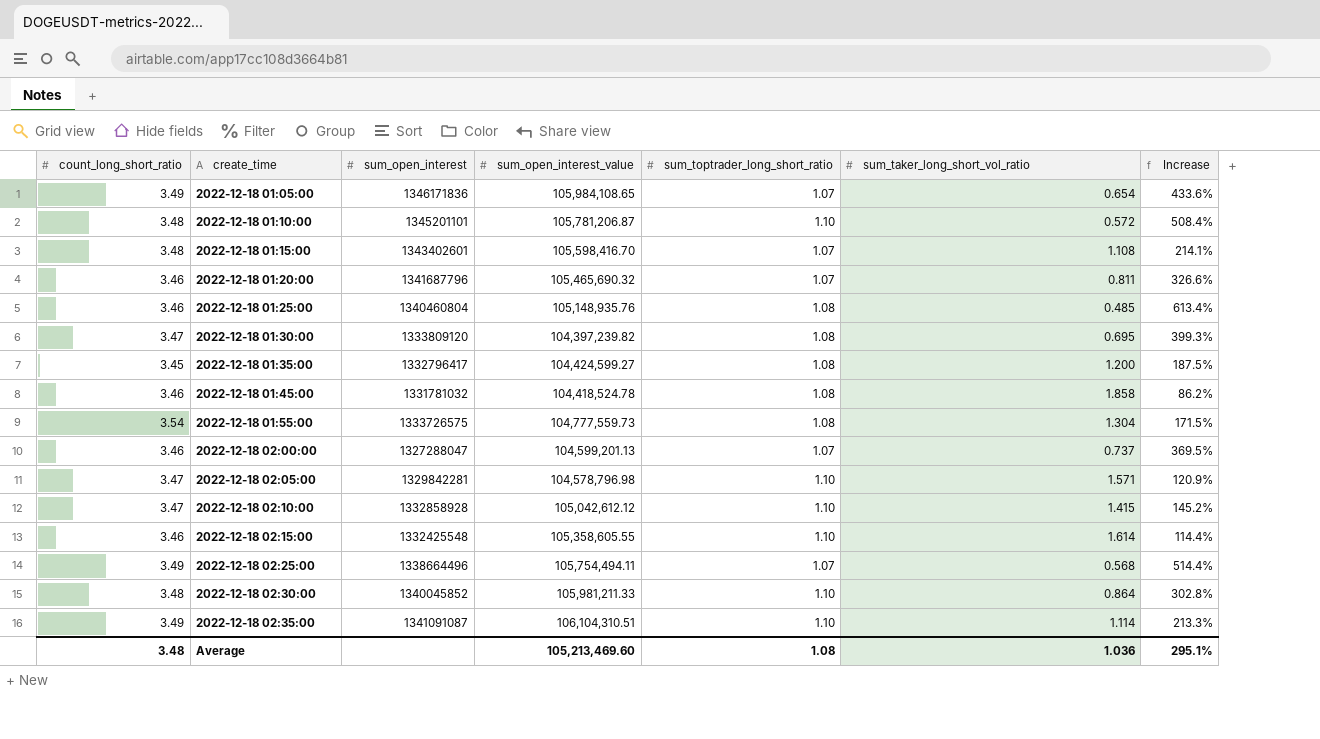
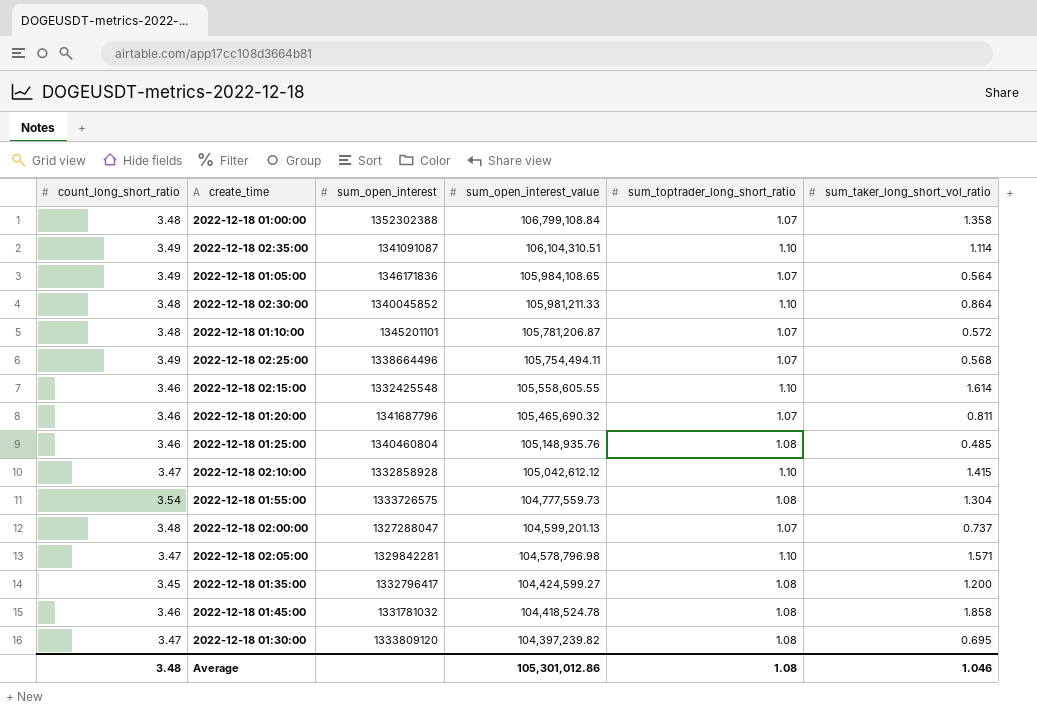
row order: create_time ascending -> sum_open_interest_value descending
column Increase | formula: ([count_long_short_ratio] - [sum_taker_long_short_vol_ratio]) / [sum_taker_long_short_vol_ratio] -> none
row 2022-12-18 01:15:00: 3.48 | 1343402601 | 105,598,416.70 | 1.07 | 1.108 | 214.1% -> none
row 2022-12-18 01:00:00: none -> 3.48 | 1352302388 | 106,799,108.84 | 1.07 | 1.358
2022-12-18 01:05:00 | sum_taker_long_short_vol_ratio: 0.654 -> 0.564
2022-12-18 01:10:00 | sum_toptrader_long_short_ratio: 1.10 -> 1.07
2022-12-18 02:15:00 | sum_open_interest_value: 105,358,605.55 -> 105,558,605.55
2022-12-18 02:00:00 | count_long_short_ratio: 3.46 -> 3.48
Average | sum_open_interest_value: 105,213,469.60 -> 105,301,012.86
Average | sum_taker_long_short_vol_ratio: 1.036 -> 1.046

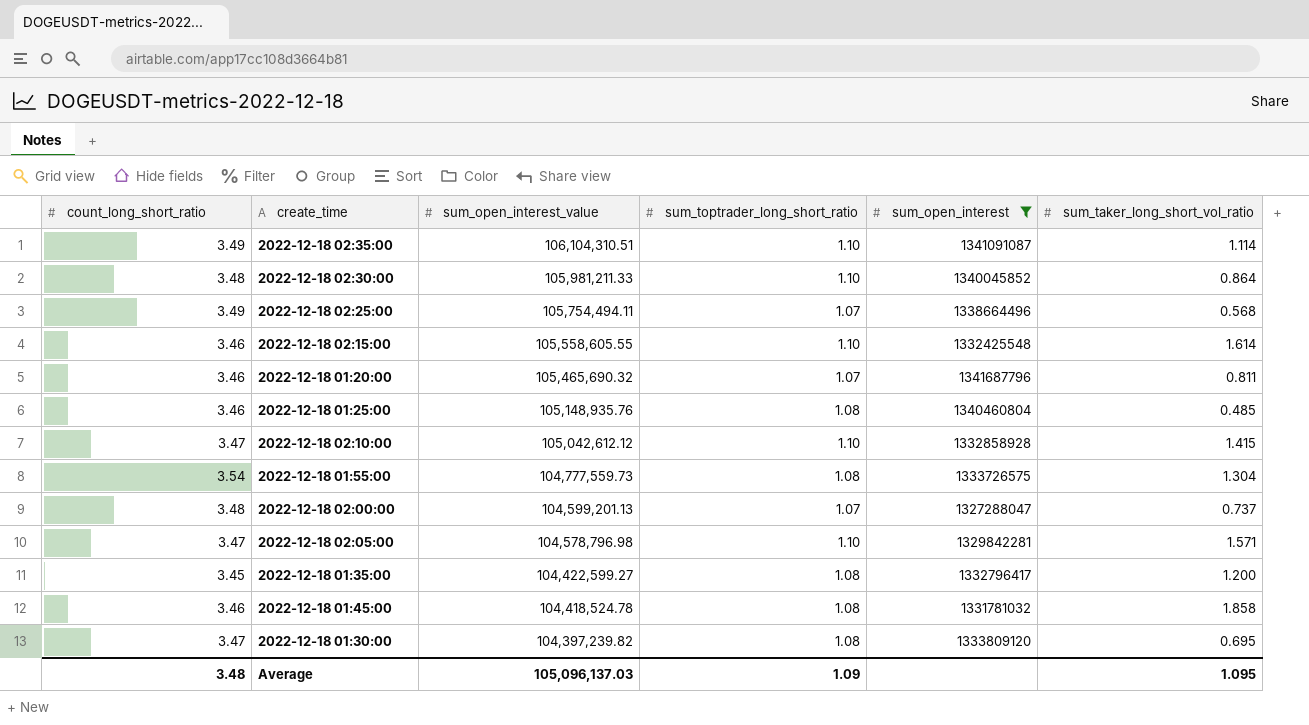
filter: none -> sum_open_interest <= 1341687796
column sum_open_interest | position: 3 -> 5
2022-12-18 01:35:00 | sum_open_interest_value: 104,424,599.27 -> 104,422,599.27
Average | sum_open_interest_value: 105,301,012.86 -> 105,096,137.03
Average | sum_toptrader_long_short_ratio: 1.08 -> 1.09
Average | sum_taker_long_short_vol_ratio: 1.046 -> 1.095

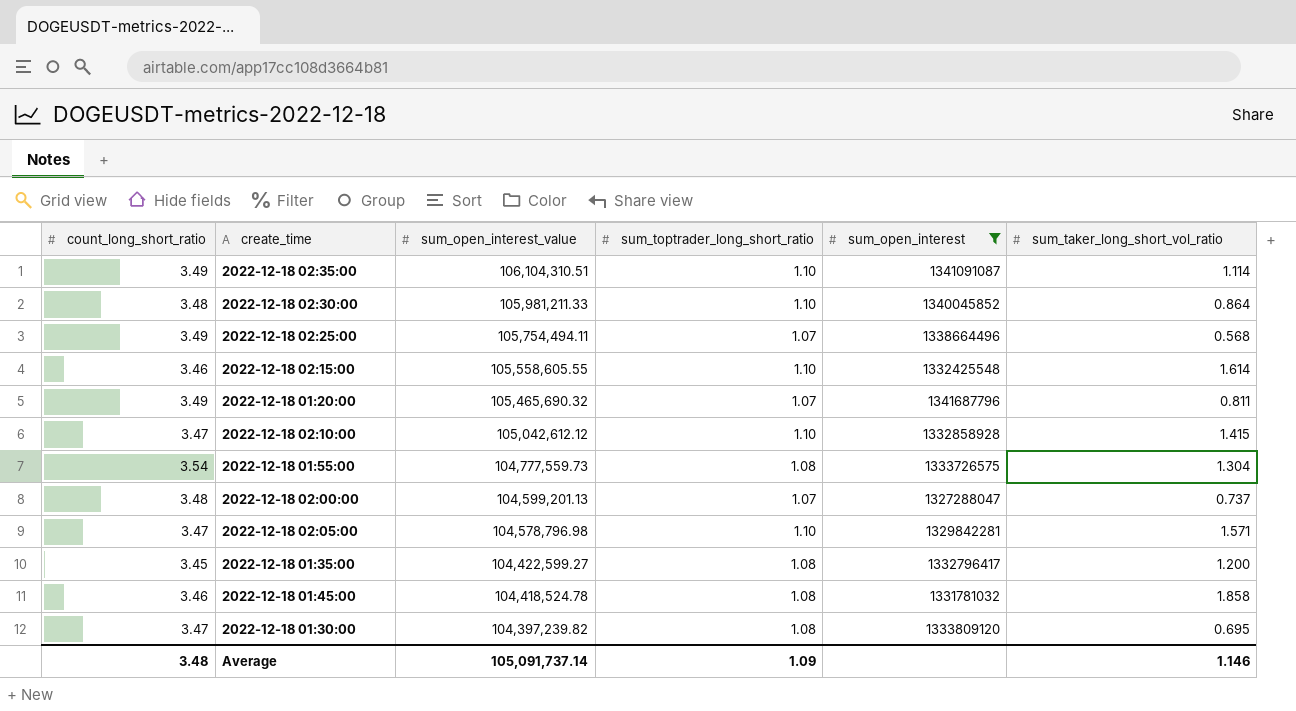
row 2022-12-18 01:25:00: 3.46 | 105,148,935.76 | 1.08 | 1340460804 | 0.485 -> none
2022-12-18 01:20:00 | count_long_short_ratio: 3.46 -> 3.49
Average | sum_open_interest_value: 105,096,137.03 -> 105,091,737.14
Average | sum_taker_long_short_vol_ratio: 1.095 -> 1.146

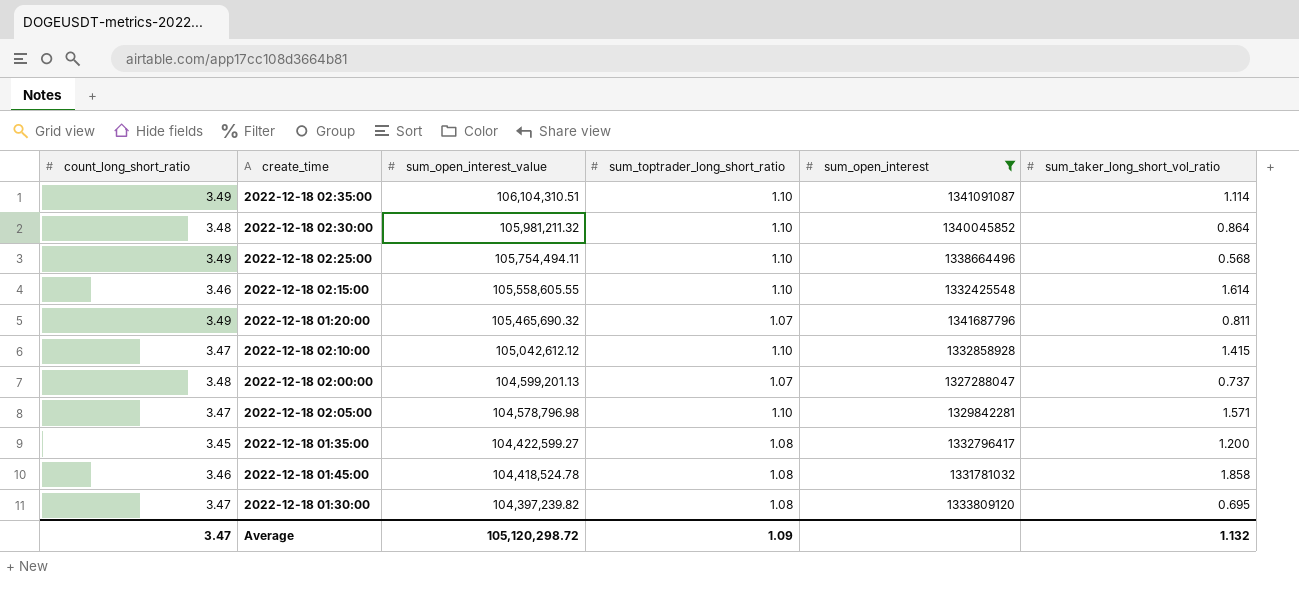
row 2022-12-18 01:55:00: 3.54 | 104,777,559.73 | 1.08 | 1333726575 | 1.304 -> none
2022-12-18 02:30:00 | sum_open_interest_value: 105,981,211.33 -> 105,981,211.32
2022-12-18 02:25:00 | sum_toptrader_long_short_ratio: 1.07 -> 1.10
Average | count_long_short_ratio: 3.48 -> 3.47
Average | sum_open_interest_value: 105,091,737.14 -> 105,120,298.72
Average | sum_taker_long_short_vol_ratio: 1.146 -> 1.132

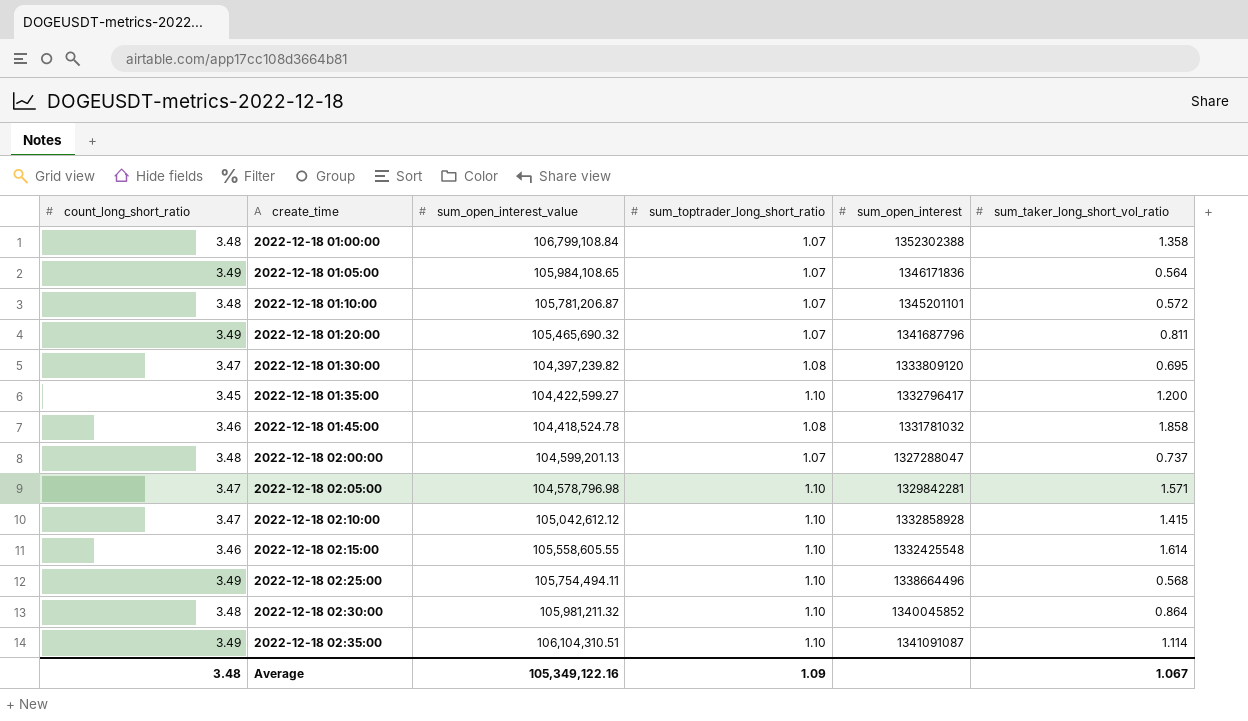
filter: sum_open_interest <= 1341687796 -> none
row order: sum_open_interest_value descending -> create_time ascending
2022-12-18 01:35:00 | sum_toptrader_long_short_ratio: 1.08 -> 1.10
Average | count_long_short_ratio: 3.47 -> 3.48
Average | sum_open_interest_value: 105,120,298.72 -> 105,349,122.16
Average | sum_taker_long_short_vol_ratio: 1.132 -> 1.067

